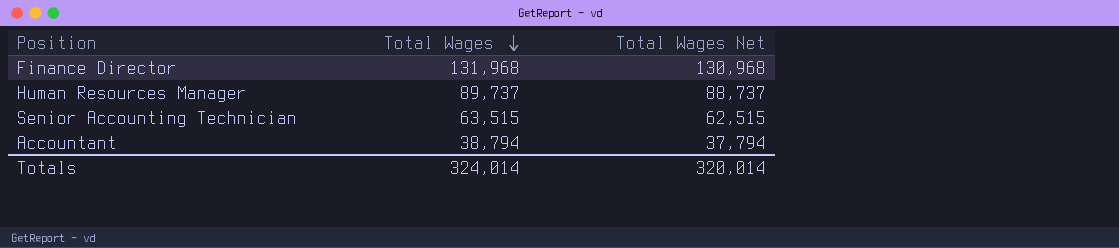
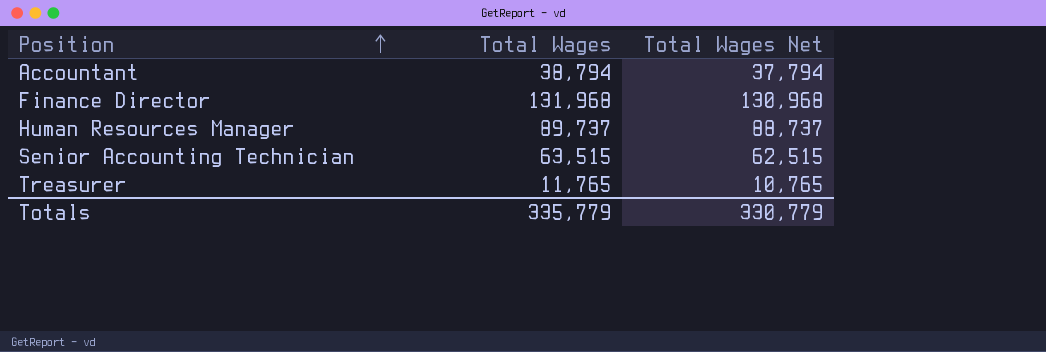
row order: Total Wages descending -> Position ascending
row Treasurer: none -> 11,765 | 10,765
Totals | Total Wages: 324,014 -> 335,779
Totals | Total Wages Net: 320,014 -> 330,779

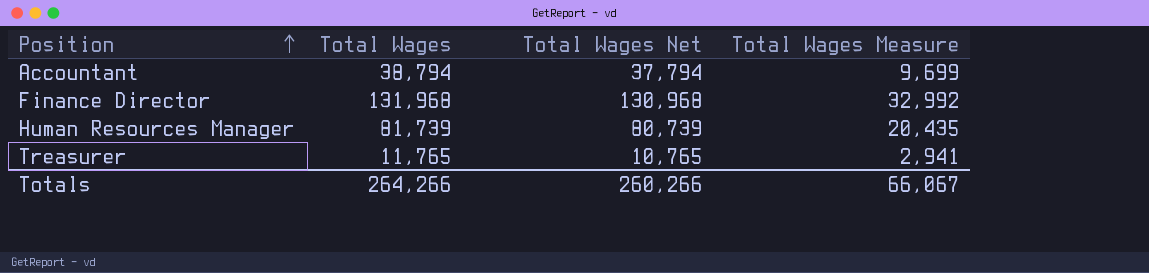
column Total Wages Measure | formula: none -> [Total Wages] * 0.25
row Senior Accounting Technician: 63,515 | 62,515 -> none
Human Resources Manager | Total Wages: 89,737 -> 81,739
Human Resources Manager | Total Wages Net: 88,737 -> 80,739
Totals | Total Wages: 335,779 -> 264,266
Totals | Total Wages Net: 330,779 -> 260,266

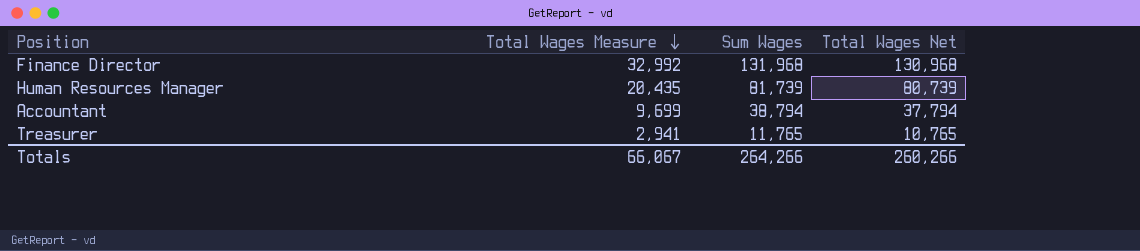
row order: Position ascending -> Total Wages Measure descending
column Total Wages Measure | position: 4 -> 2
column name: Total Wages -> Sum Wages

